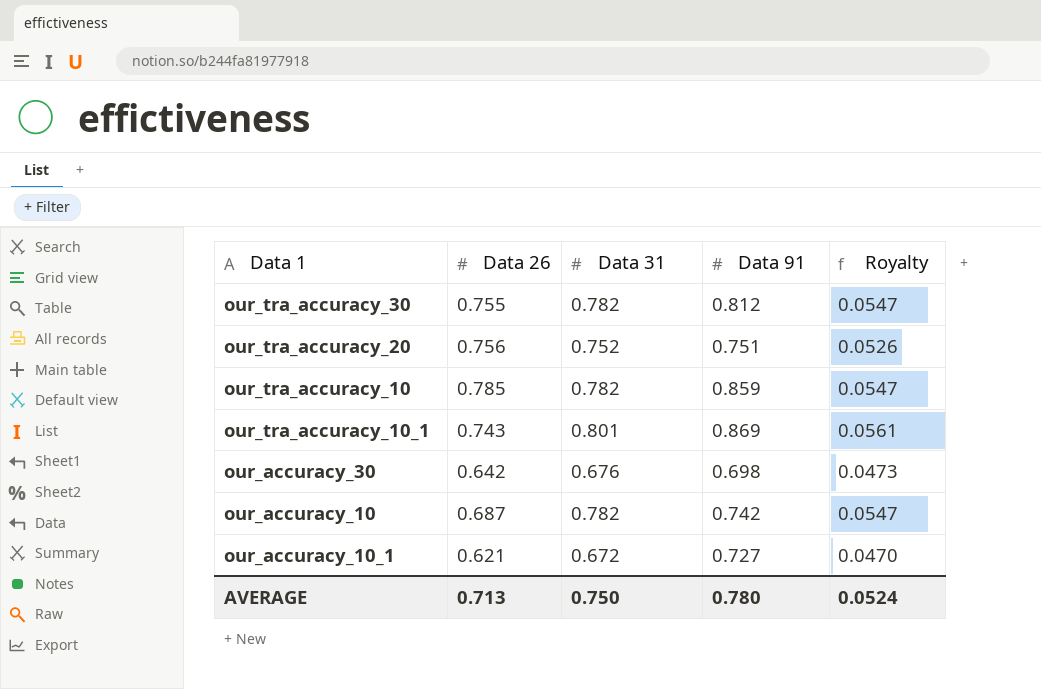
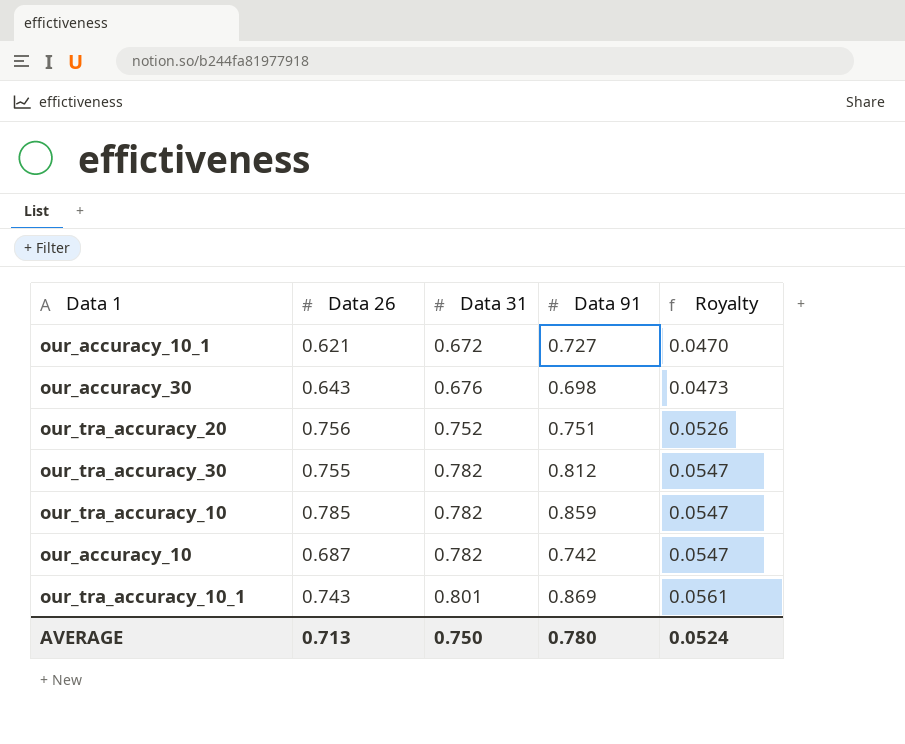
row order: none -> Data 31 ascending
our_accuracy_30 | Data 26: 0.642 -> 0.643

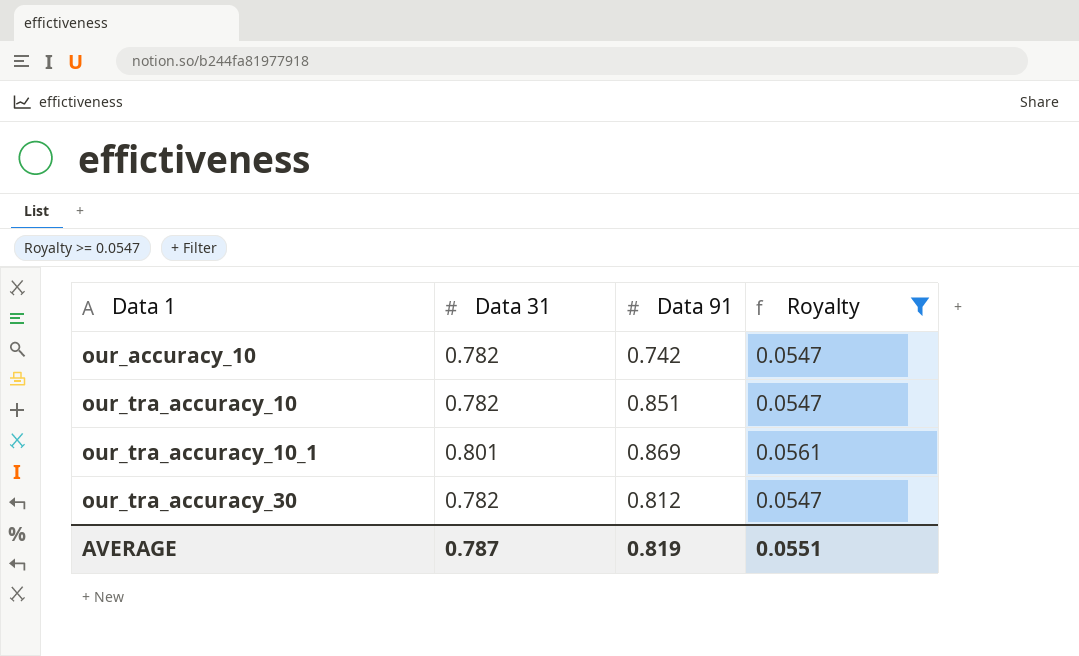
filter: none -> Royalty >= 0.0547
row order: Data 31 ascending -> Data 1 ascending
column Data 26 | position: 2 -> none
our_tra_accuracy_10 | Data 91: 0.859 -> 0.851
AVERAGE | Data 31: 0.750 -> 0.787
AVERAGE | Data 91: 0.780 -> 0.819
AVERAGE | Royalty: 0.0524 -> 0.0551

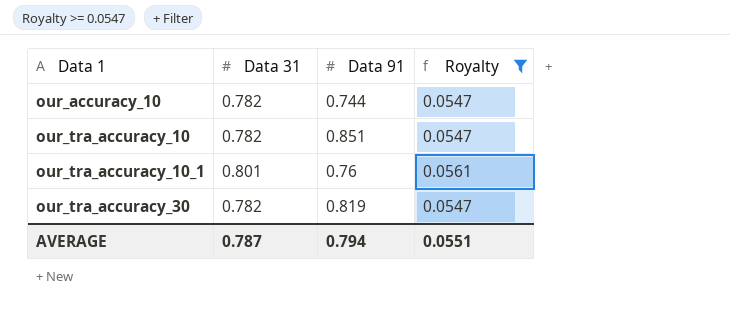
our_accuracy_10 | Data 91: 0.742 -> 0.744
our_tra_accuracy_10_1 | Data 91: 0.869 -> 0.76
our_tra_accuracy_30 | Data 91: 0.812 -> 0.819
AVERAGE | Data 91: 0.819 -> 0.794

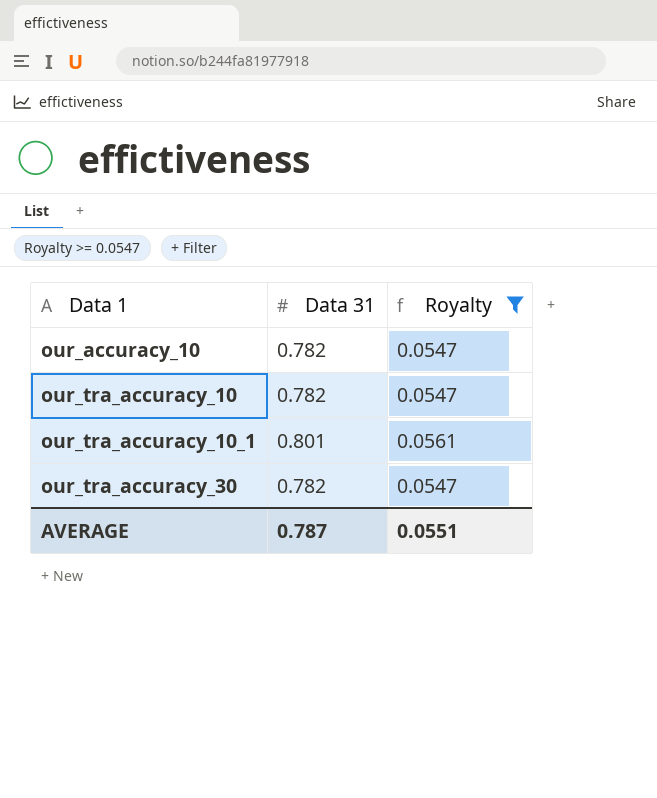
column Data 91 | position: 3 -> none

